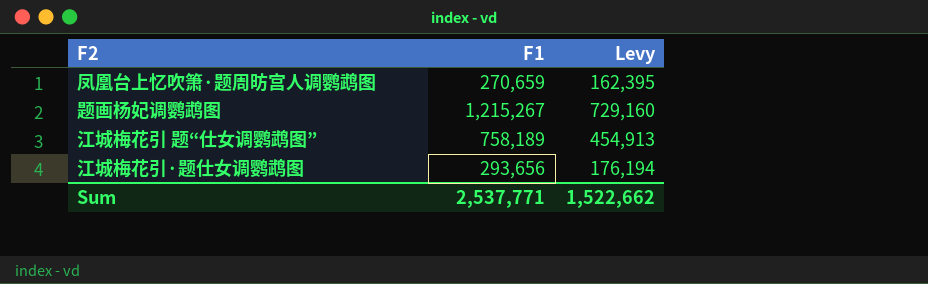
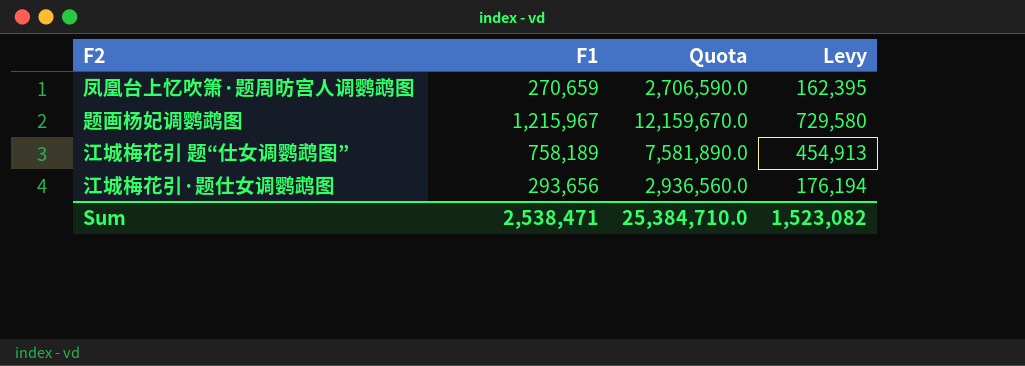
column Quota | formula: none -> [F1] * 10
题画杨妃调鹦鹉图 | F1: 1,215,267 -> 1,215,967
题画杨妃调鹦鹉图 | Levy: 729,160 -> 729,580
Sum | F1: 2,537,771 -> 2,538,471
Sum | Levy: 1,522,662 -> 1,523,082

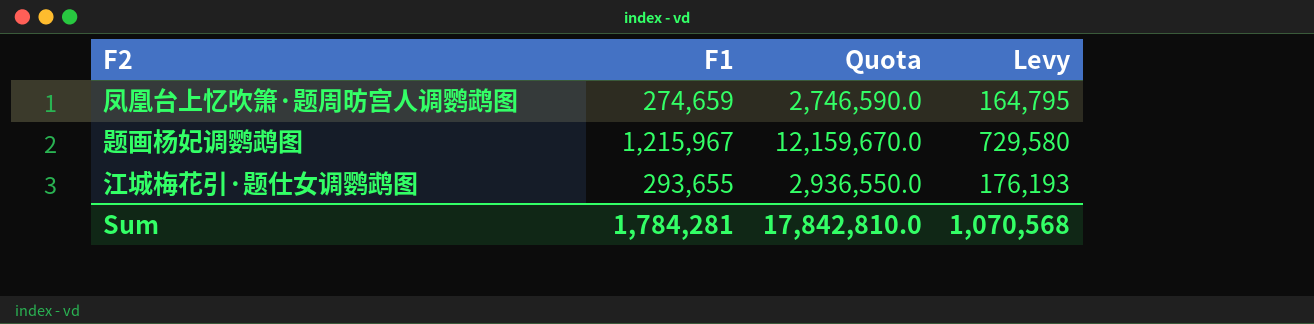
row 江城梅花引 题“仕女调鹦鹉图”: 758,189 | 7,581,890.0 | 454,913 -> none
凤凰台上忆吹箫·题周昉宫人调鹦鹉图 | F1: 270,659 -> 274,659
凤凰台上忆吹箫·题周昉宫人调鹦鹉图 | Quota: 2,706,590.0 -> 2,746,590.0
凤凰台上忆吹箫·题周昉宫人调鹦鹉图 | Levy: 162,395 -> 164,795
江城梅花引·题仕女调鹦鹉图 | F1: 293,656 -> 293,655
江城梅花引·题仕女调鹦鹉图 | Quota: 2,936,560.0 -> 2,936,550.0
江城梅花引·题仕女调鹦鹉图 | Levy: 176,194 -> 176,193
Sum | F1: 2,538,471 -> 1,784,281
Sum | Quota: 25,384,710.0 -> 17,842,810.0
Sum | Levy: 1,523,082 -> 1,070,568

